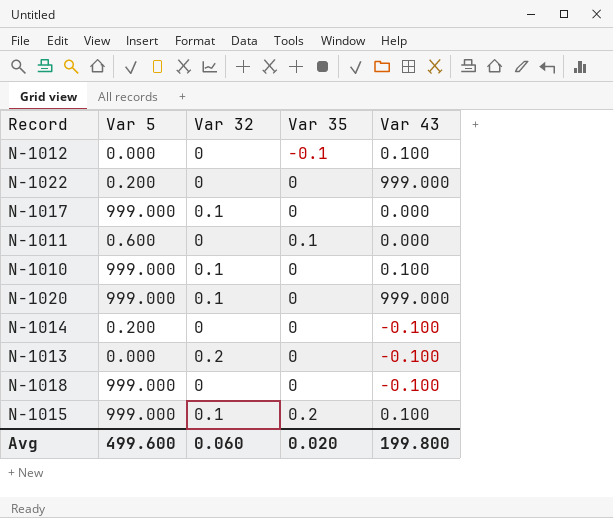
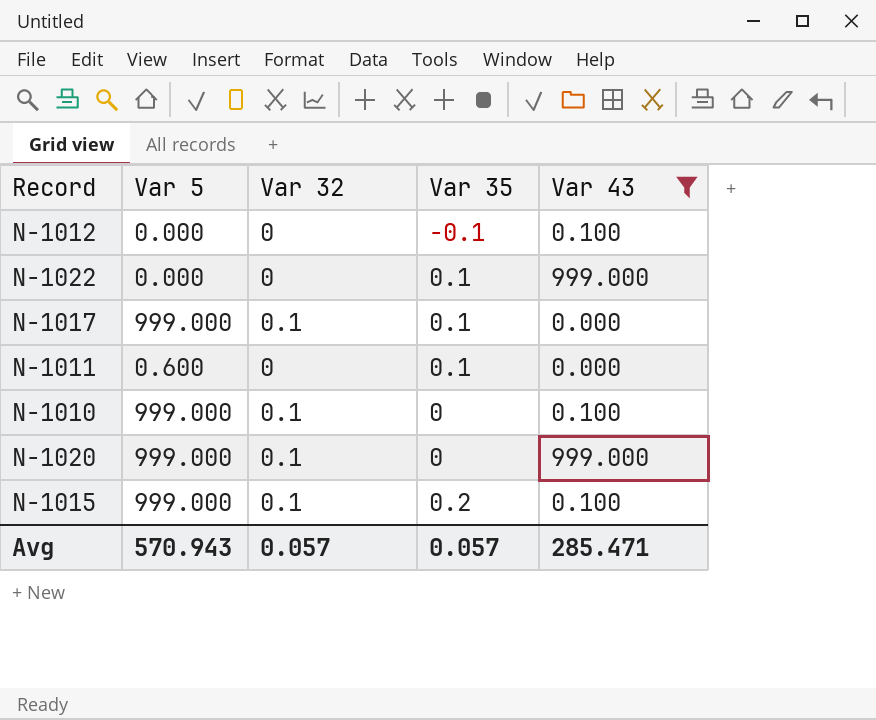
filter: none -> Var 43 != -0.100
N-1022 | Var 5: 0.200 -> 0.000
N-1022 | Var 35: 0 -> 0.1
N-1017 | Var 35: 0 -> 0.1
Avg | Var 5: 499.600 -> 570.943
Avg | Var 32: 0.060 -> 0.057
Avg | Var 35: 0.020 -> 0.057
Avg | Var 43: 199.800 -> 285.471

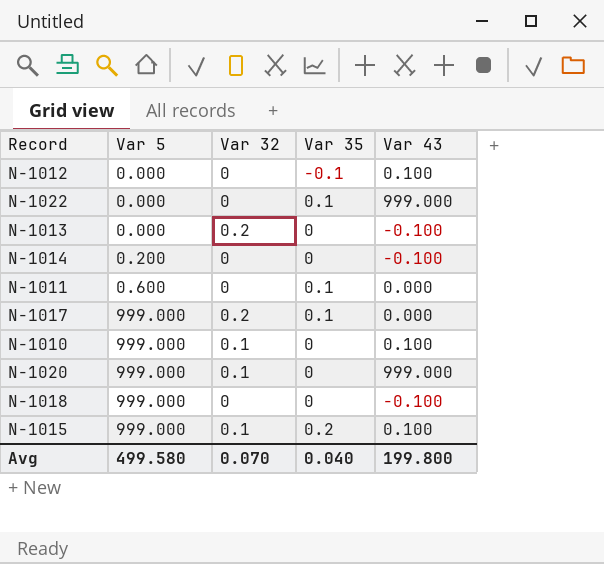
filter: Var 43 != -0.100 -> none
row order: none -> Var 5 ascending
N-1017 | Var 32: 0.1 -> 0.2
Avg | Var 5: 570.943 -> 499.580
Avg | Var 32: 0.057 -> 0.070
Avg | Var 35: 0.057 -> 0.040
Avg | Var 43: 285.471 -> 199.800

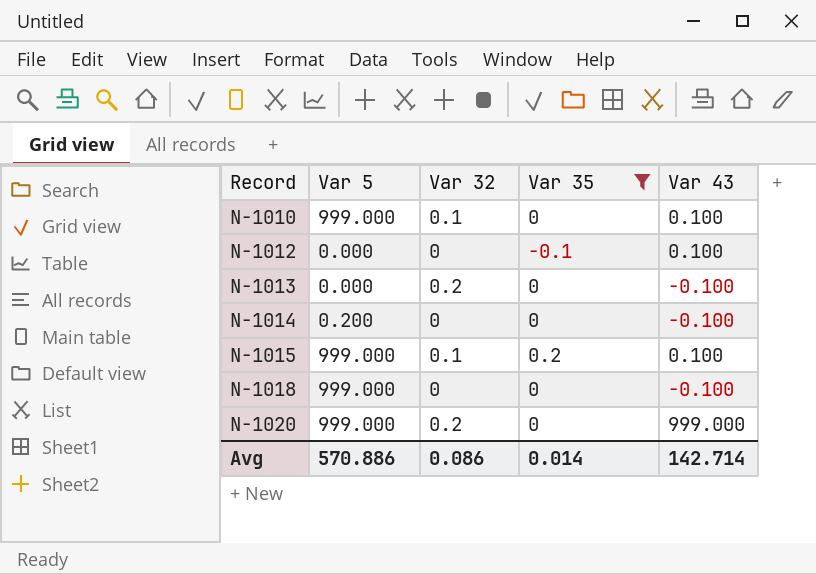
filter: none -> Var 35 != 0.1
row order: Var 5 ascending -> Record ascending
N-1020 | Var 32: 0.1 -> 0.2
Avg | Var 5: 499.580 -> 570.886
Avg | Var 32: 0.070 -> 0.086
Avg | Var 35: 0.040 -> 0.014
Avg | Var 43: 199.800 -> 142.714

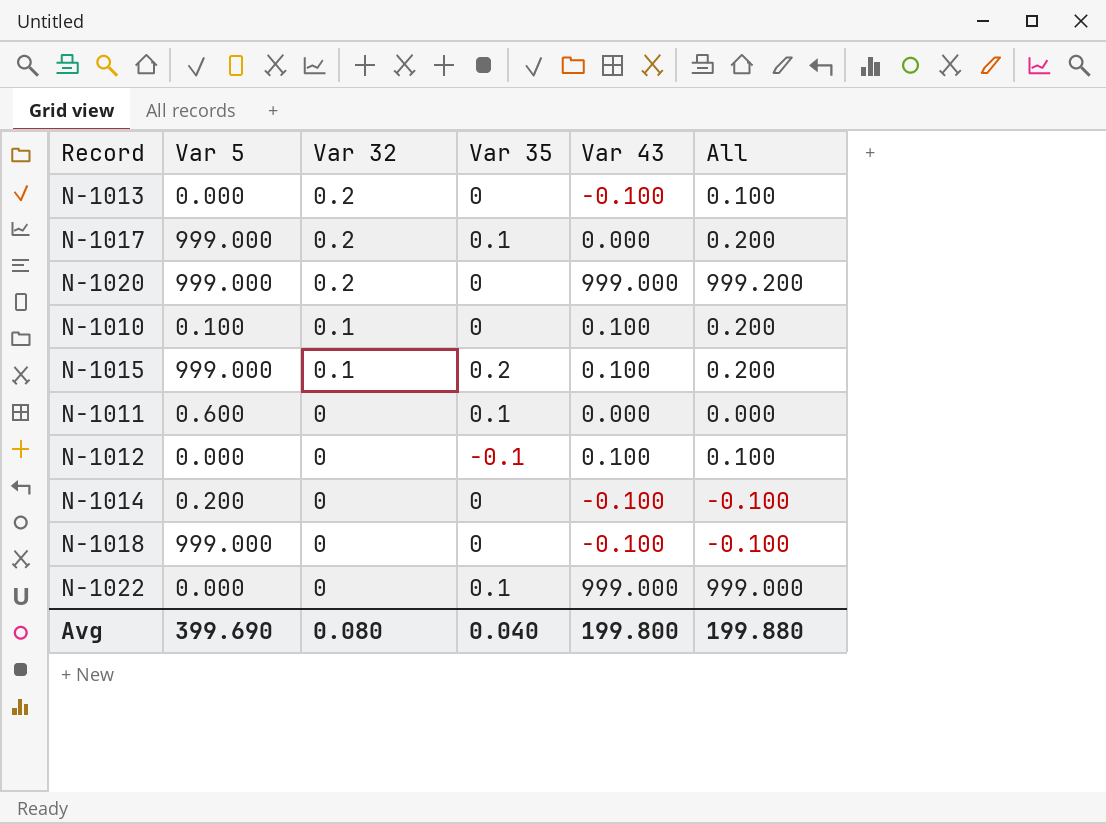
filter: Var 35 != 0.1 -> none
row order: Record ascending -> Var 32 descending
column All | formula: none -> [Var 32] + [Var 43]
N-1010 | Var 5: 999.000 -> 0.100
Avg | Var 5: 570.886 -> 399.690
Avg | Var 32: 0.086 -> 0.080
Avg | Var 35: 0.014 -> 0.040
Avg | Var 43: 142.714 -> 199.800

